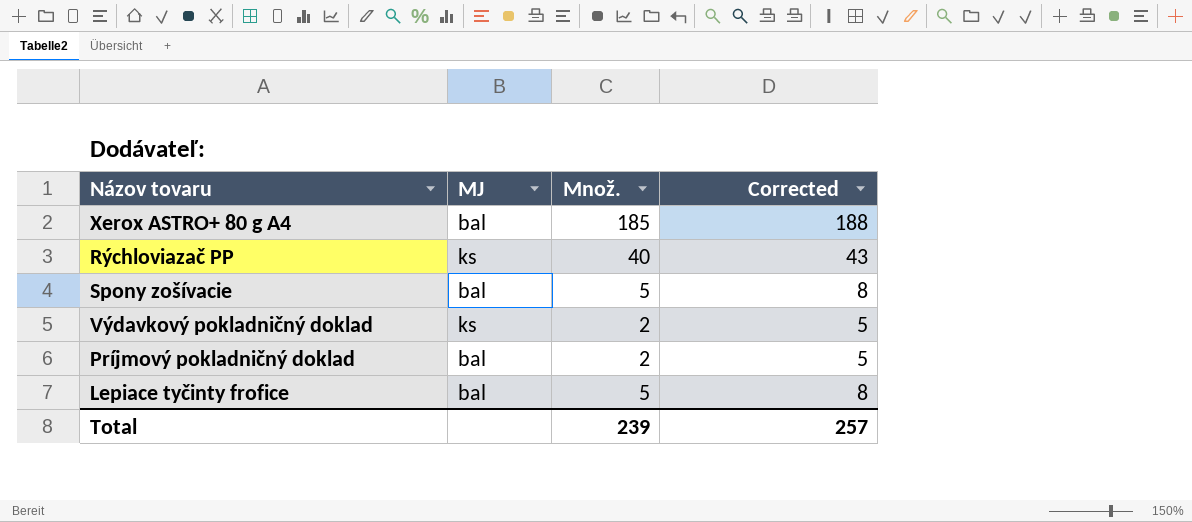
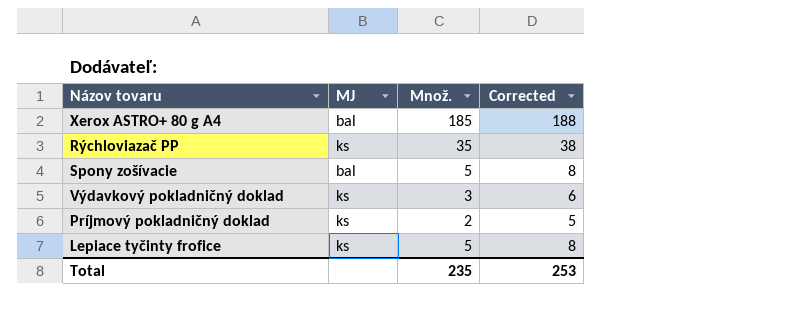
Rýchloviazač PP | Množ.: 40 -> 35
Rýchloviazač PP | Corrected: 43 -> 38
Výdavkový pokladničný doklad | Množ.: 2 -> 3
Výdavkový pokladničný doklad | Corrected: 5 -> 6
Príjmový pokladničný doklad | MJ: bal -> ks
Lepiace tyčinty frofice | MJ: bal -> ks
Total | Množ.: 239 -> 235
Total | Corrected: 257 -> 253

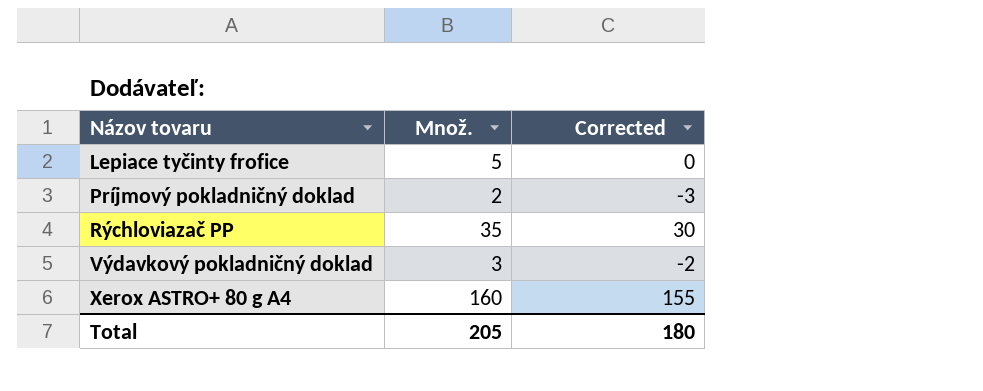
row order: none -> Názov tovaru ascending
column MJ | position: 2 -> none
column Corrected | formula: [Množ.] + 3 -> [Množ.] - 5
row Spony zošívacie: bal | 5 | 8 -> none
Xerox ASTRO+ 80 g A4 | Množ.: 185 -> 160
Total | Množ.: 235 -> 205
Total | Corrected: 253 -> 180

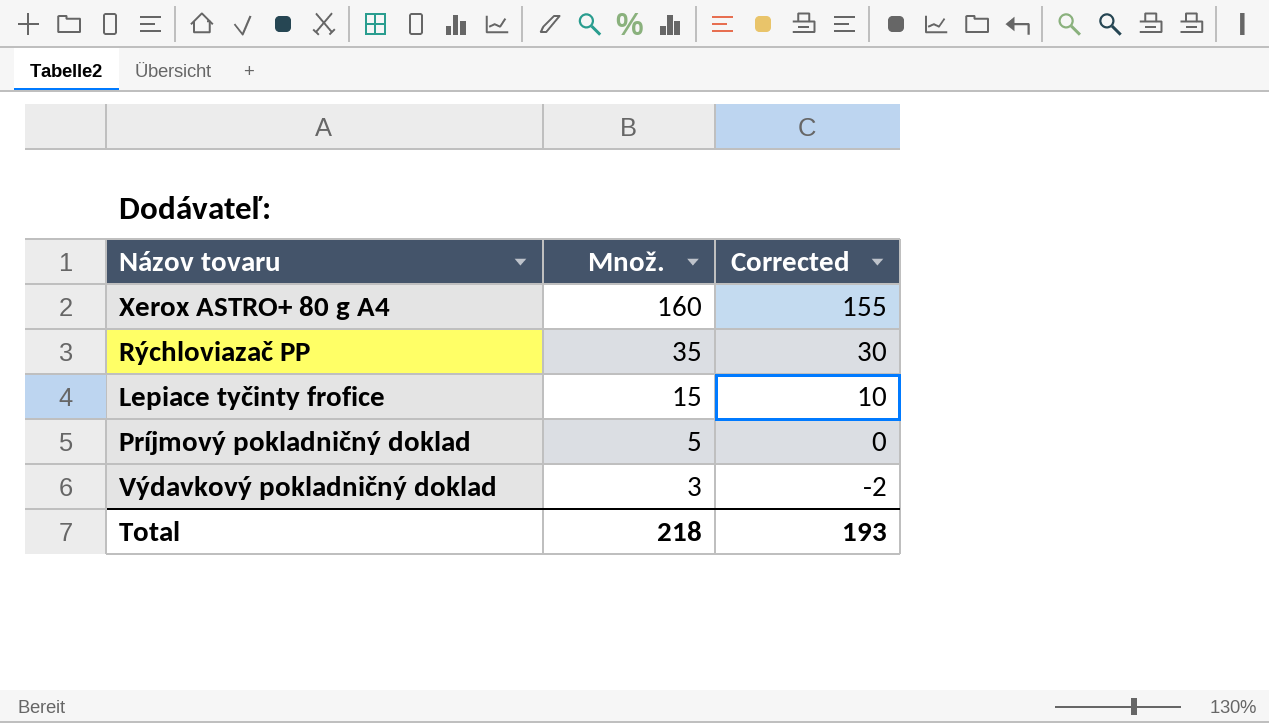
row order: Názov tovaru ascending -> Množ. descending
Lepiace tyčinty frofice | Množ.: 5 -> 15
Lepiace tyčinty frofice | Corrected: 0 -> 10
Príjmový pokladničný doklad | Množ.: 2 -> 5
Príjmový pokladničný doklad | Corrected: -3 -> 0
Total | Množ.: 205 -> 218
Total | Corrected: 180 -> 193

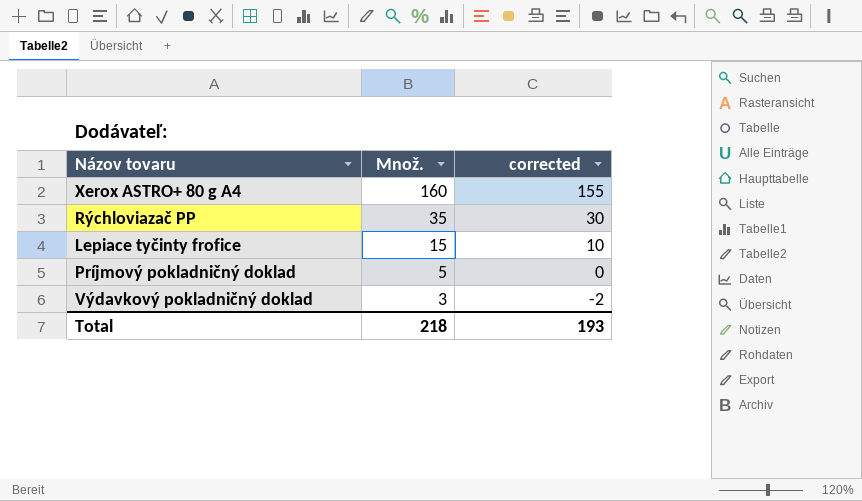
column name: Corrected -> corrected

